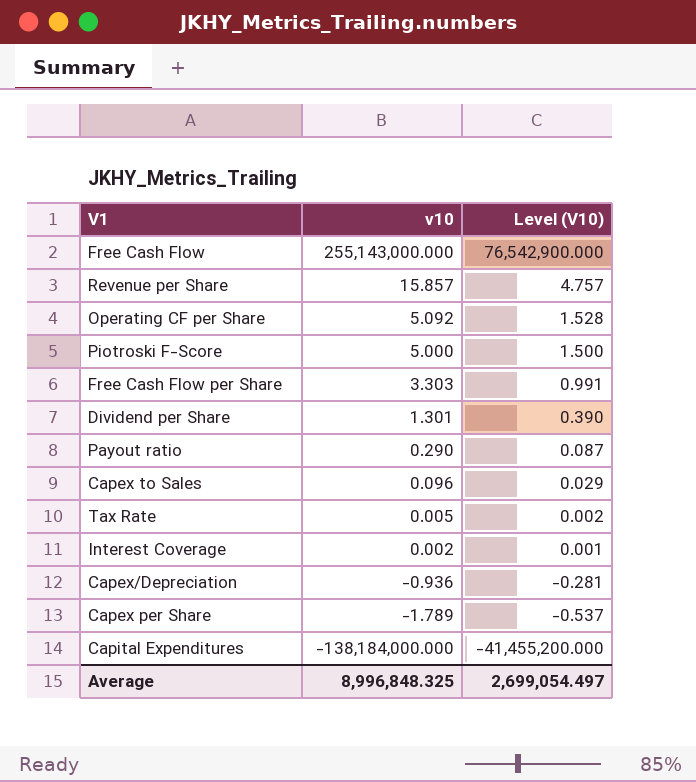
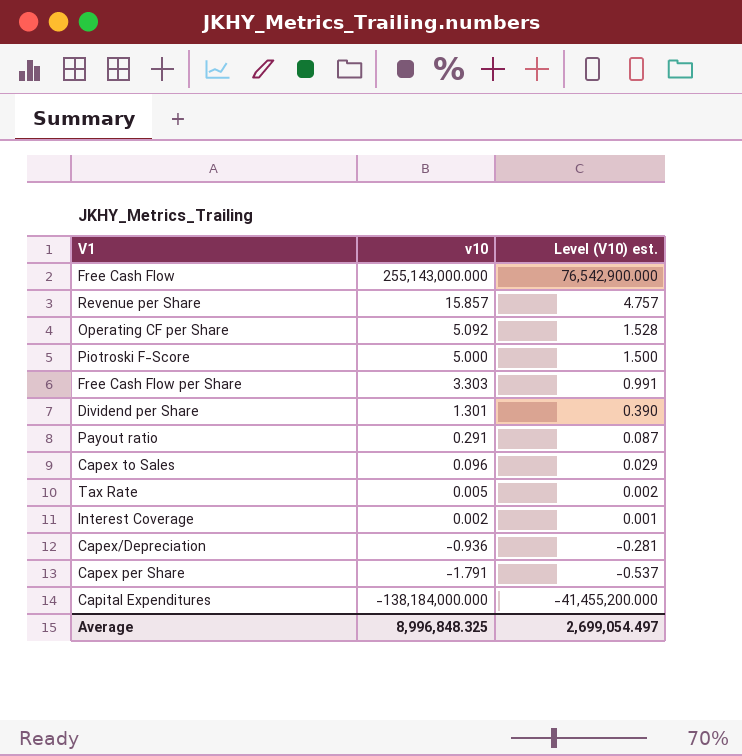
column name: Level (V10) -> Level (V10) est.
Payout ratio | v10: 0.290 -> 0.291
Capex per Share | v10: -1.789 -> -1.791

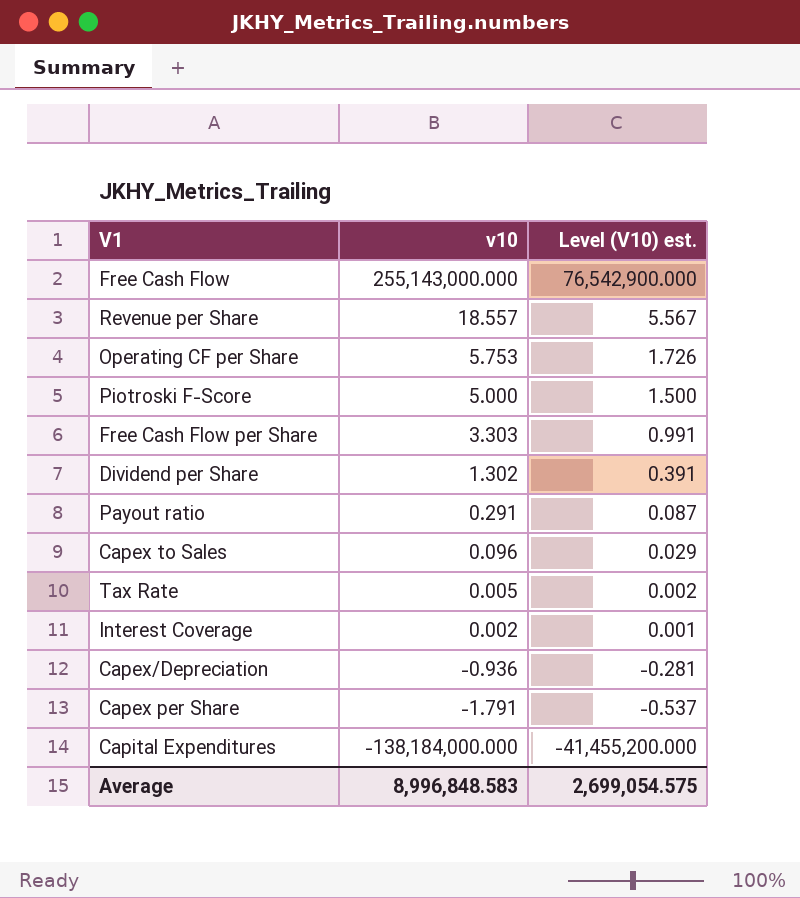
Revenue per Share | v10: 15.857 -> 18.557
Revenue per Share | Level (V10) est.: 4.757 -> 5.567
Operating CF per Share | v10: 5.092 -> 5.753
Operating CF per Share | Level (V10) est.: 1.528 -> 1.726
Dividend per Share | v10: 1.301 -> 1.302
Dividend per Share | Level (V10) est.: 0.390 -> 0.391
Average | v10: 8,996,848.325 -> 8,996,848.583
Average | Level (V10) est.: 2,699,054.497 -> 2,699,054.575

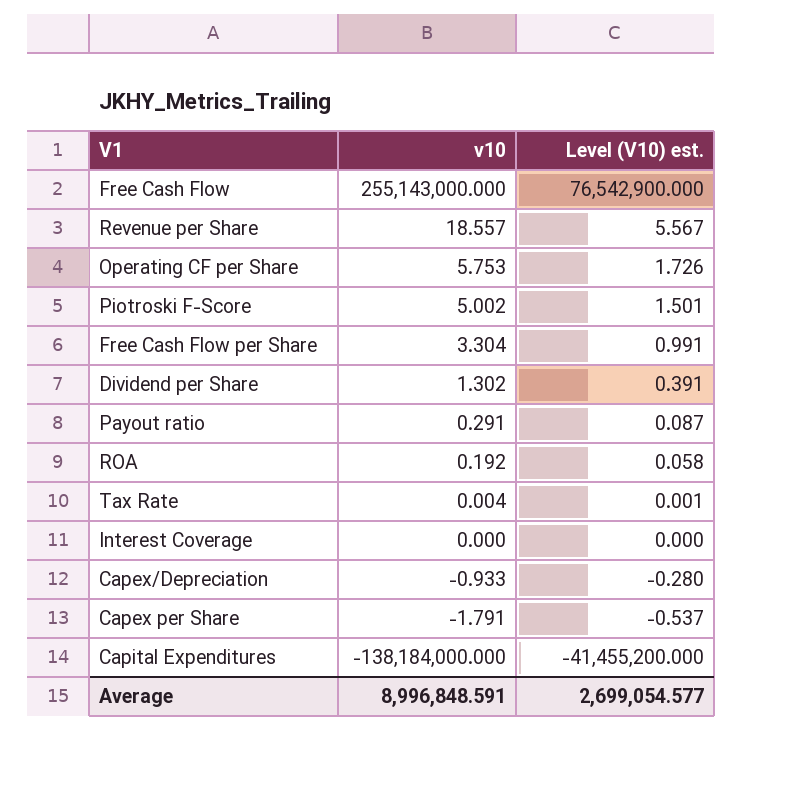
row Capex to Sales: 0.096 | 0.029 -> none
Piotroski F-Score | v10: 5.000 -> 5.002
Piotroski F-Score | Level (V10) est.: 1.500 -> 1.501
Free Cash Flow per Share | v10: 3.303 -> 3.304
row ROA: none -> 0.192 | 0.058
Tax Rate | v10: 0.005 -> 0.004
Tax Rate | Level (V10) est.: 0.002 -> 0.001
Interest Coverage | v10: 0.002 -> 0.000
Interest Coverage | Level (V10) est.: 0.001 -> 0.000
Capex/Depreciation | v10: -0.936 -> -0.933
Capex/Depreciation | Level (V10) est.: -0.281 -> -0.280
Average | v10: 8,996,848.583 -> 8,996,848.591
Average | Level (V10) est.: 2,699,054.575 -> 2,699,054.577

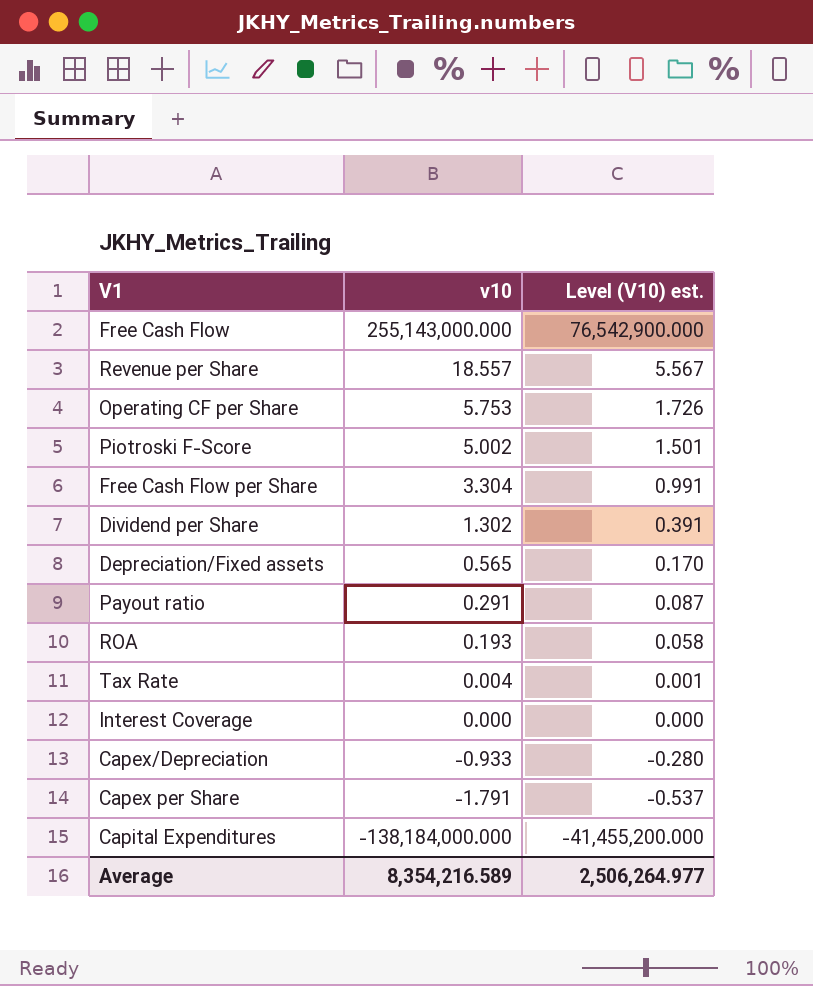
row Depreciation/Fixed assets: none -> 0.565 | 0.170
ROA | v10: 0.192 -> 0.193
Average | v10: 8,996,848.591 -> 8,354,216.589
Average | Level (V10) est.: 2,699,054.577 -> 2,506,264.977

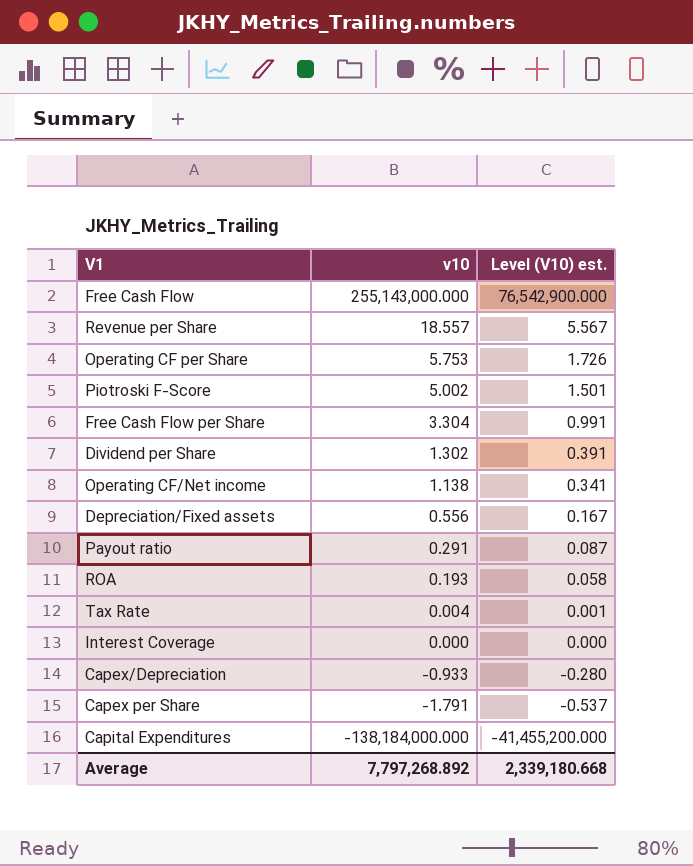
row Operating CF/Net income: none -> 1.138 | 0.341
Depreciation/Fixed assets | v10: 0.565 -> 0.556
Depreciation/Fixed assets | Level (V10) est.: 0.170 -> 0.167
Average | v10: 8,354,216.589 -> 7,797,268.892
Average | Level (V10) est.: 2,506,264.977 -> 2,339,180.668

